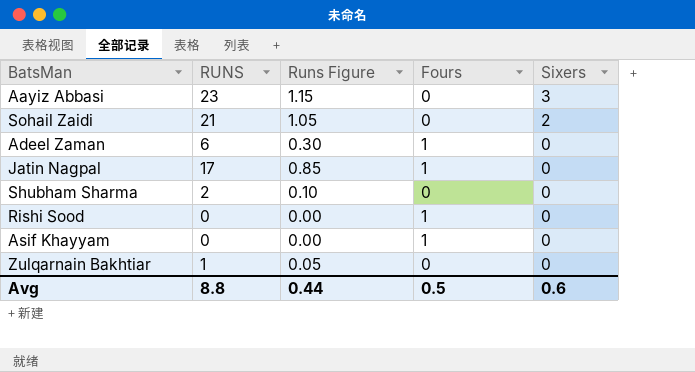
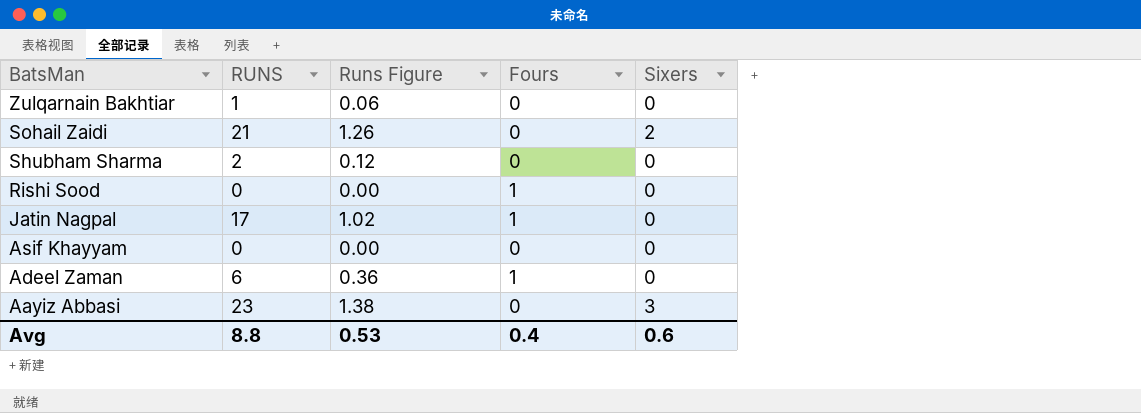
row order: Sixers descending -> BatsMan descending
column Runs Figure | formula: [RUNS] * 0.05 -> [RUNS] * 0.06
Asif Khayyam | Fours: 1 -> 0
Avg | Runs Figure: 0.44 -> 0.53
Avg | Fours: 0.5 -> 0.4

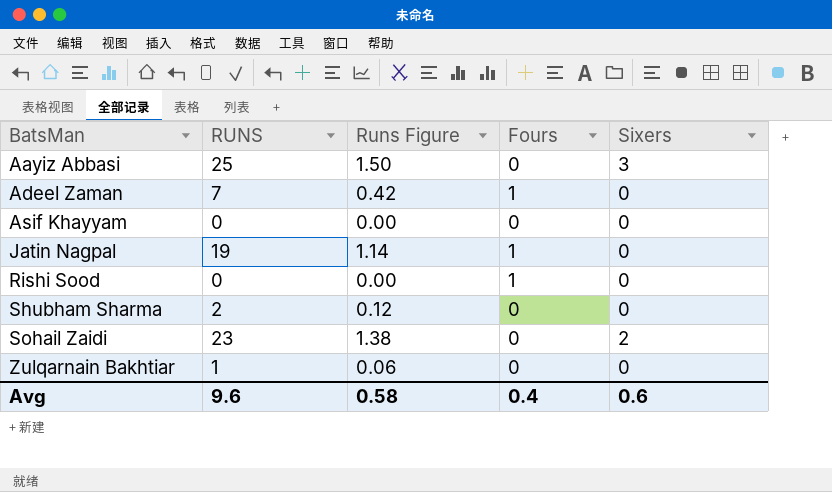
row order: BatsMan descending -> BatsMan ascending
Aayiz Abbasi | RUNS: 23 -> 25
Aayiz Abbasi | Runs Figure: 1.38 -> 1.50
Adeel Zaman | RUNS: 6 -> 7
Adeel Zaman | Runs Figure: 0.36 -> 0.42
Jatin Nagpal | RUNS: 17 -> 19
Jatin Nagpal | Runs Figure: 1.02 -> 1.14
Sohail Zaidi | RUNS: 21 -> 23
Sohail Zaidi | Runs Figure: 1.26 -> 1.38
Avg | RUNS: 8.8 -> 9.6
Avg | Runs Figure: 0.53 -> 0.58

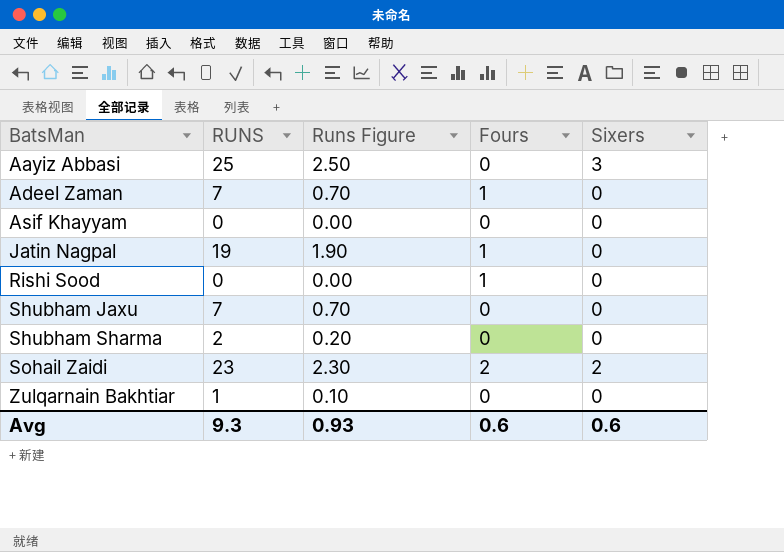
column Runs Figure | formula: [RUNS] * 0.06 -> [RUNS] * 0.1
row Shubham Jaxu: none -> 7 | 0.70 | 0 | 0
Sohail Zaidi | Fours: 0 -> 2
Avg | RUNS: 9.6 -> 9.3
Avg | Runs Figure: 0.58 -> 0.93
Avg | Fours: 0.4 -> 0.6

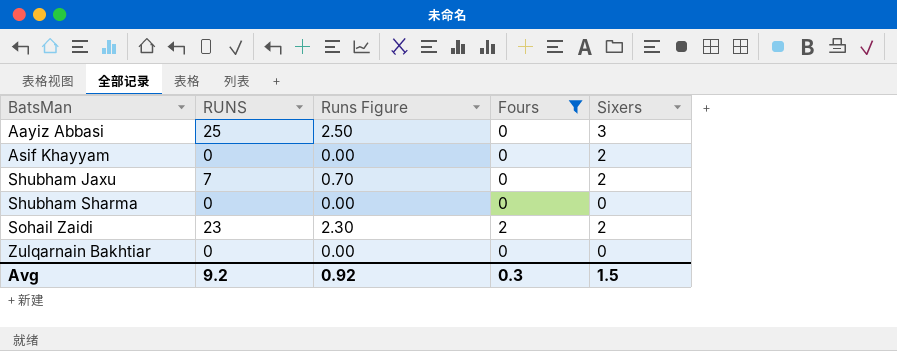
filter: none -> Fours != 1
Asif Khayyam | Sixers: 0 -> 2
Shubham Jaxu | Sixers: 0 -> 2
Shubham Sharma | RUNS: 2 -> 0
Shubham Sharma | Runs Figure: 0.20 -> 0.00
Zulqarnain Bakhtiar | RUNS: 1 -> 0
Zulqarnain Bakhtiar | Runs Figure: 0.10 -> 0.00
Avg | RUNS: 9.3 -> 9.2
Avg | Runs Figure: 0.93 -> 0.92
Avg | Fours: 0.6 -> 0.3
Avg | Sixers: 0.6 -> 1.5

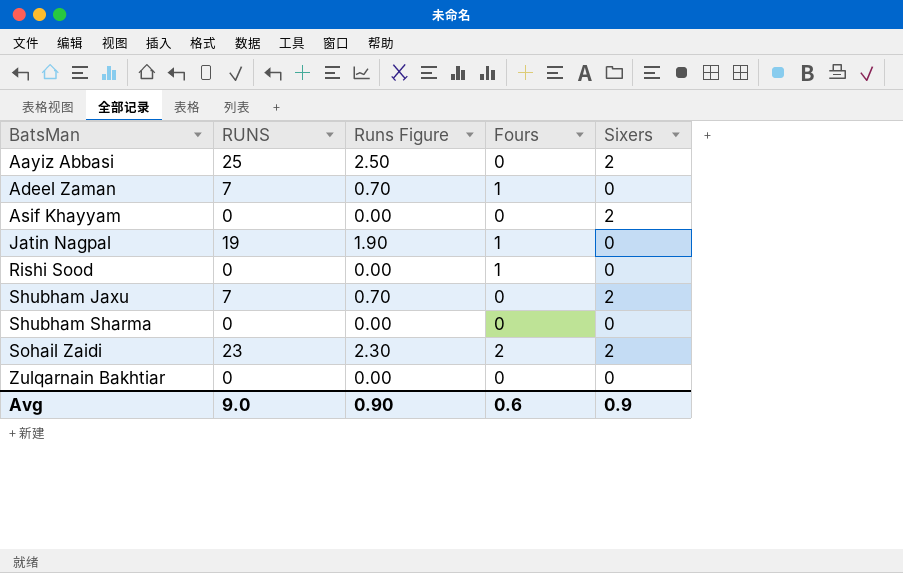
filter: Fours != 1 -> none
Aayiz Abbasi | Sixers: 3 -> 2
Avg | RUNS: 9.2 -> 9.0
Avg | Runs Figure: 0.92 -> 0.90
Avg | Fours: 0.3 -> 0.6
Avg | Sixers: 1.5 -> 0.9

